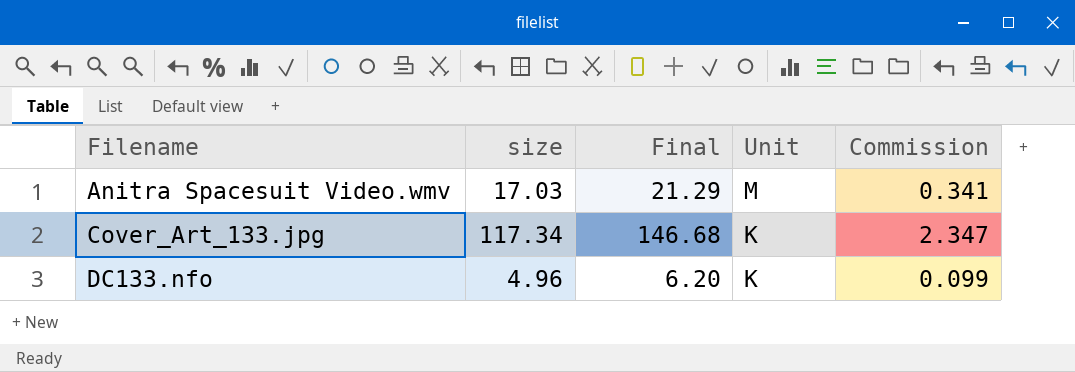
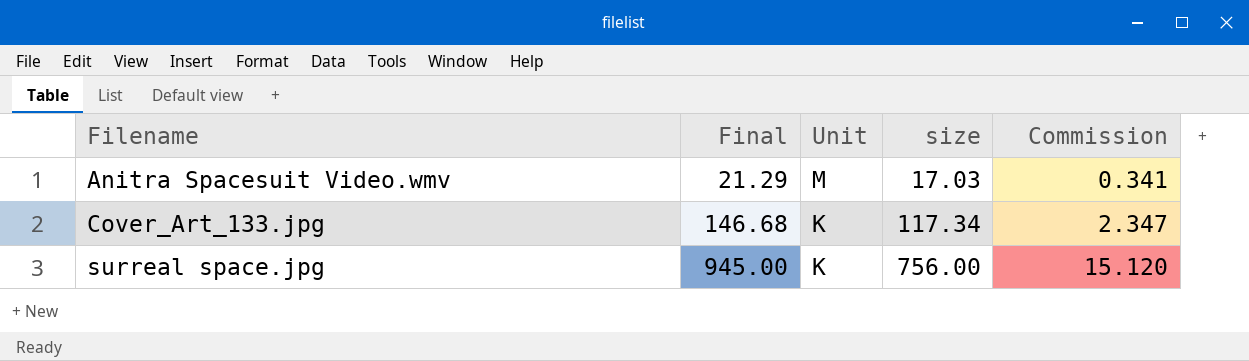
column size | position: 2 -> 4
row DC133.nfo: 4.96 | 6.20 | K | 0.099 -> none
row surreal space.jpg: none -> 945.00 | K | 756.00 | 15.120

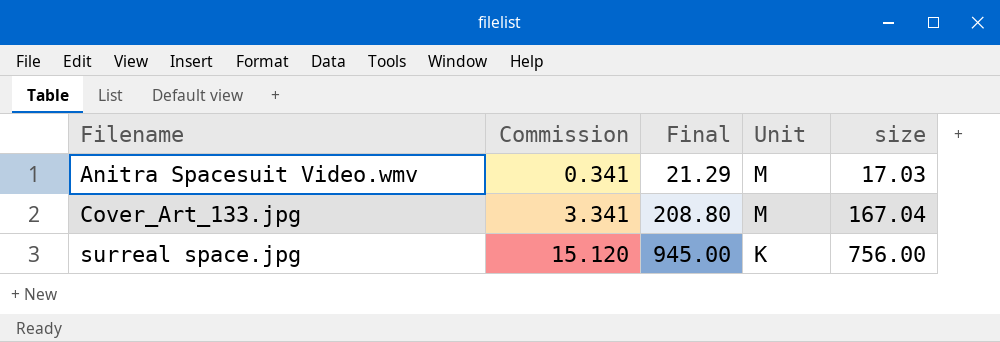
column Commission | position: 5 -> 2
Cover_Art_133.jpg | Commission: 2.347 -> 3.341
Cover_Art_133.jpg | Final: 146.68 -> 208.80
Cover_Art_133.jpg | Unit: K -> M
Cover_Art_133.jpg | size: 117.34 -> 167.04

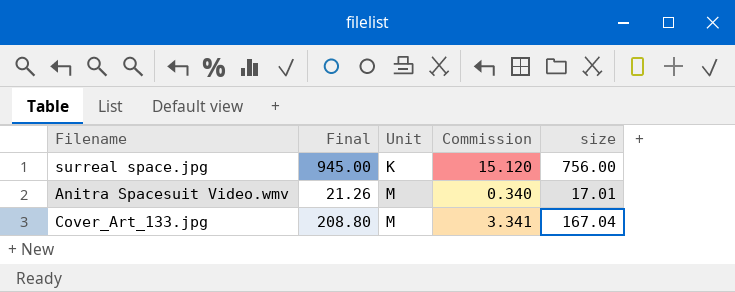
row order: Filename ascending -> Unit ascending
column Commission | position: 2 -> 4
Anitra Spacesuit Video.wmv | Final: 21.29 -> 21.26
Anitra Spacesuit Video.wmv | Commission: 0.341 -> 0.340
Anitra Spacesuit Video.wmv | size: 17.03 -> 17.01

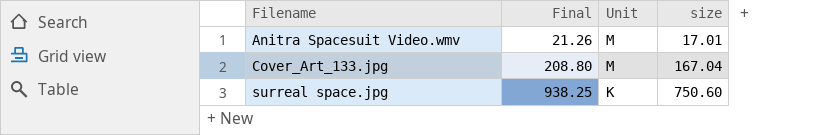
row order: Unit ascending -> Filename ascending
column Commission | formula: [size] * 0.02 -> none
surreal space.jpg | Final: 945.00 -> 938.25
surreal space.jpg | size: 756.00 -> 750.60

